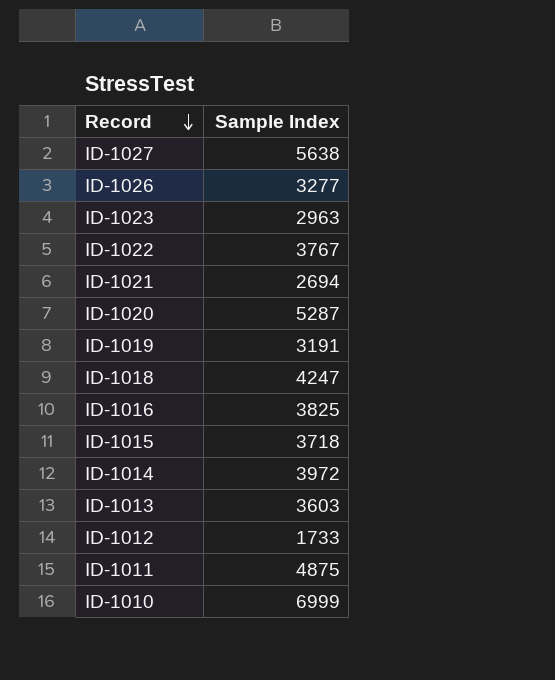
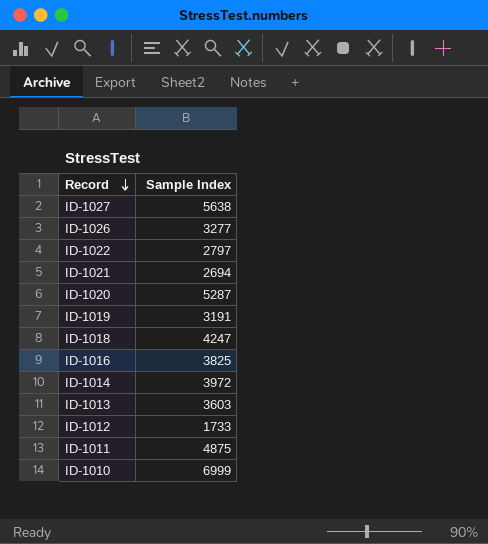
row ID-1023: 2963 -> none
row ID-1015: 3718 -> none
ID-1022 | Sample Index: 3767 -> 2797

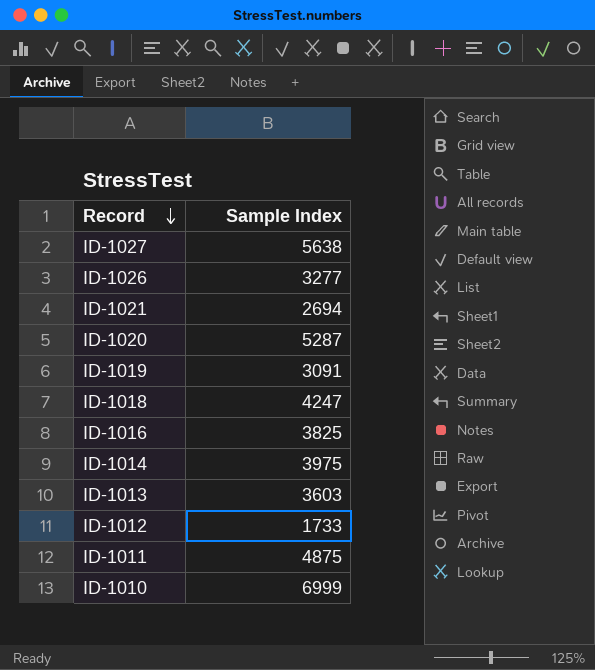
row ID-1022: 2797 -> none
ID-1019 | Sample Index: 3191 -> 3091
ID-1014 | Sample Index: 3972 -> 3975

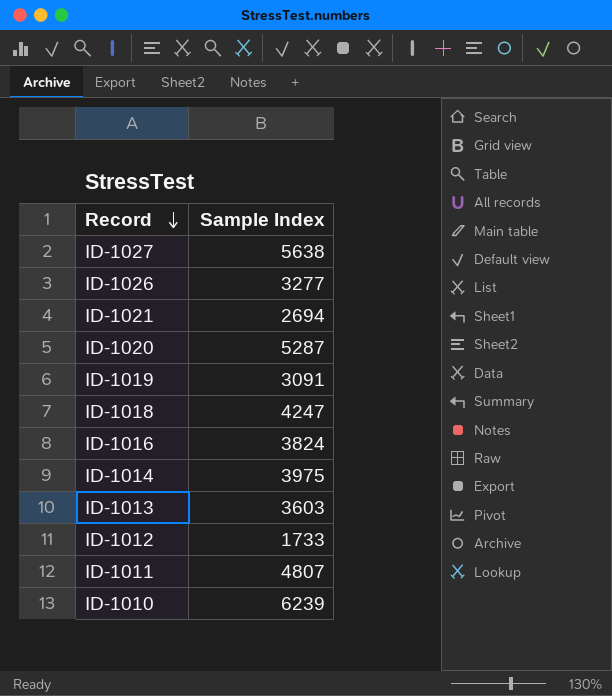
ID-1016 | Sample Index: 3825 -> 3824
ID-1011 | Sample Index: 4875 -> 4807
ID-1010 | Sample Index: 6999 -> 6239

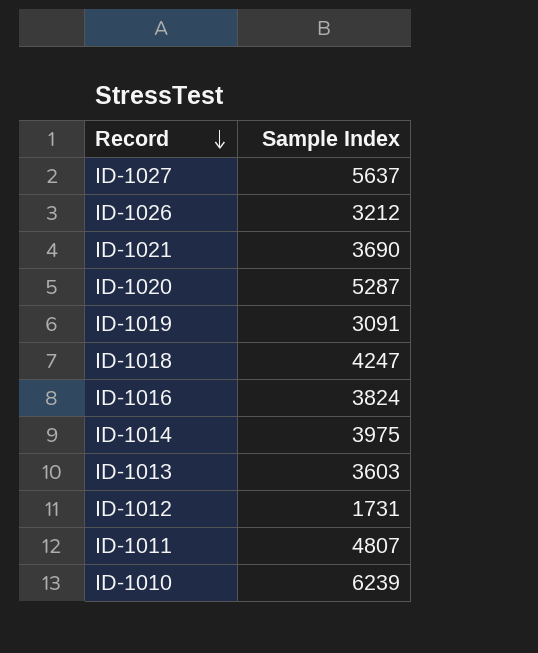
ID-1027 | Sample Index: 5638 -> 5637
ID-1026 | Sample Index: 3277 -> 3212
ID-1021 | Sample Index: 2694 -> 3690
ID-1012 | Sample Index: 1733 -> 1731

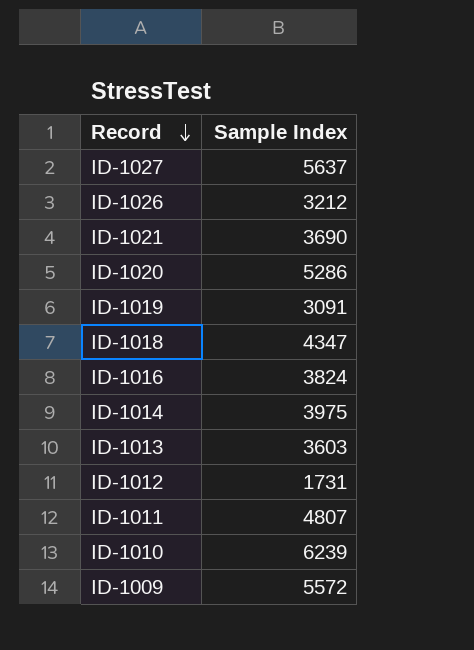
ID-1020 | Sample Index: 5287 -> 5286
ID-1018 | Sample Index: 4247 -> 4347
row ID-1009: none -> 5572

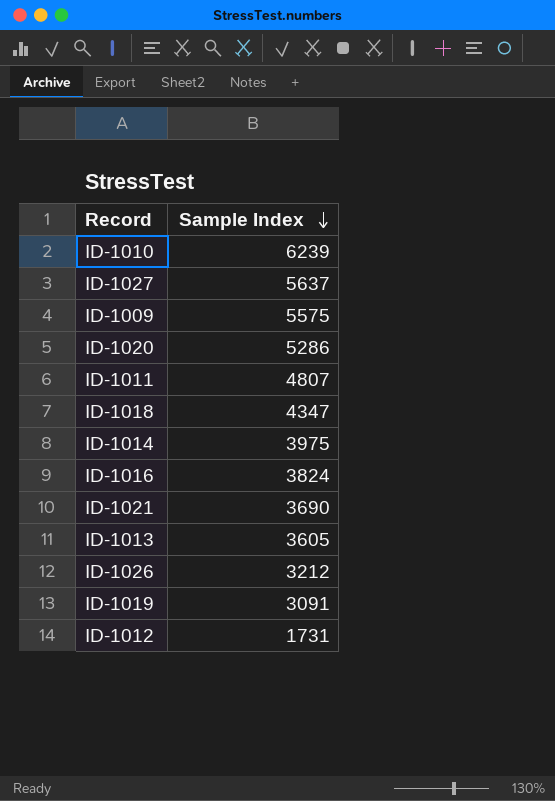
row order: Record descending -> Sample Index descending
ID-1009 | Sample Index: 5572 -> 5575
ID-1013 | Sample Index: 3603 -> 3605

